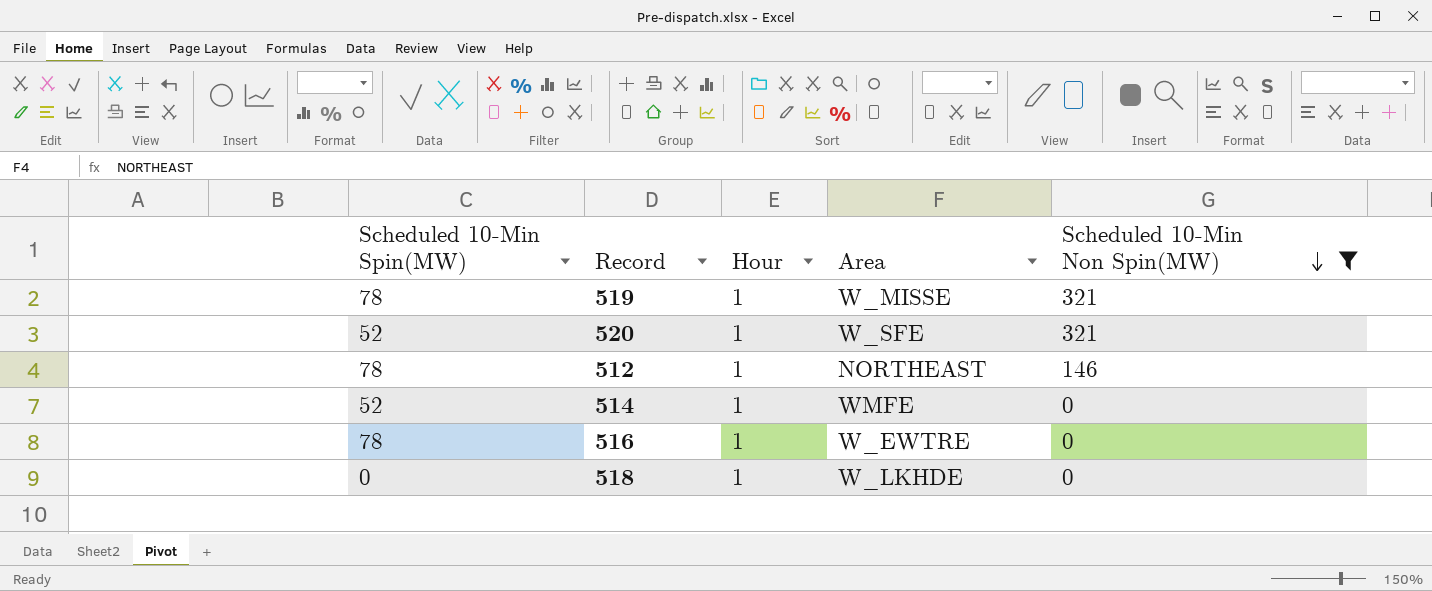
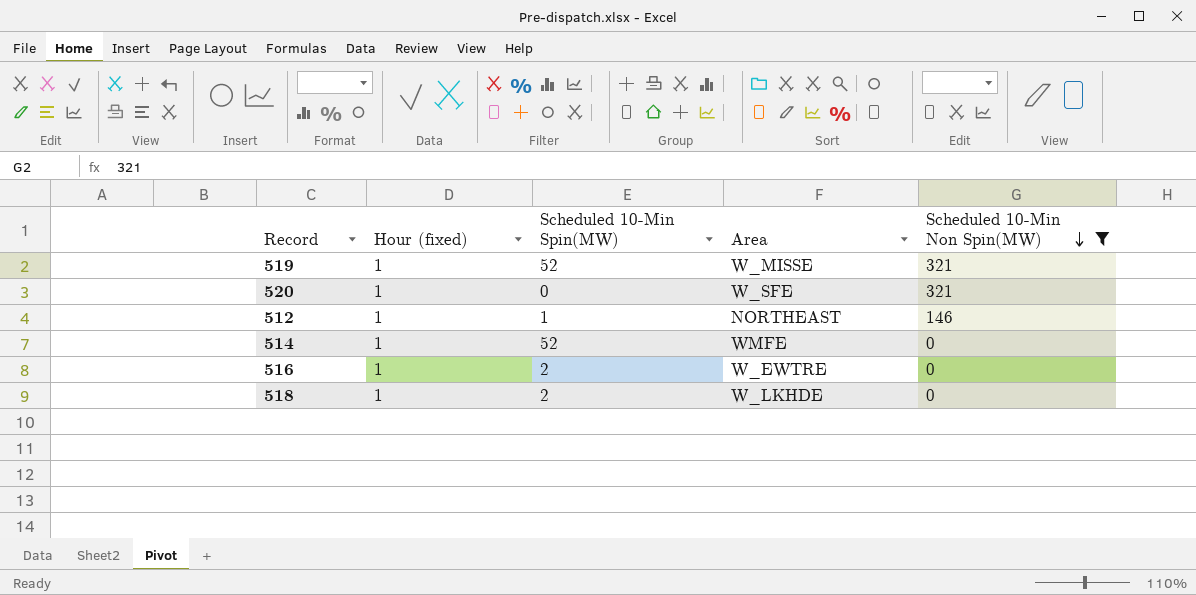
column name: Hour -> Hour (fixed)
column Scheduled 10-Min Spin(MW) | position: 1 -> 3
519 | Scheduled 10-Min Spin(MW): 78 -> 52
520 | Scheduled 10-Min Spin(MW): 52 -> 0
512 | Scheduled 10-Min Spin(MW): 78 -> 1
516 | Scheduled 10-Min Spin(MW): 78 -> 2
518 | Scheduled 10-Min Spin(MW): 0 -> 2

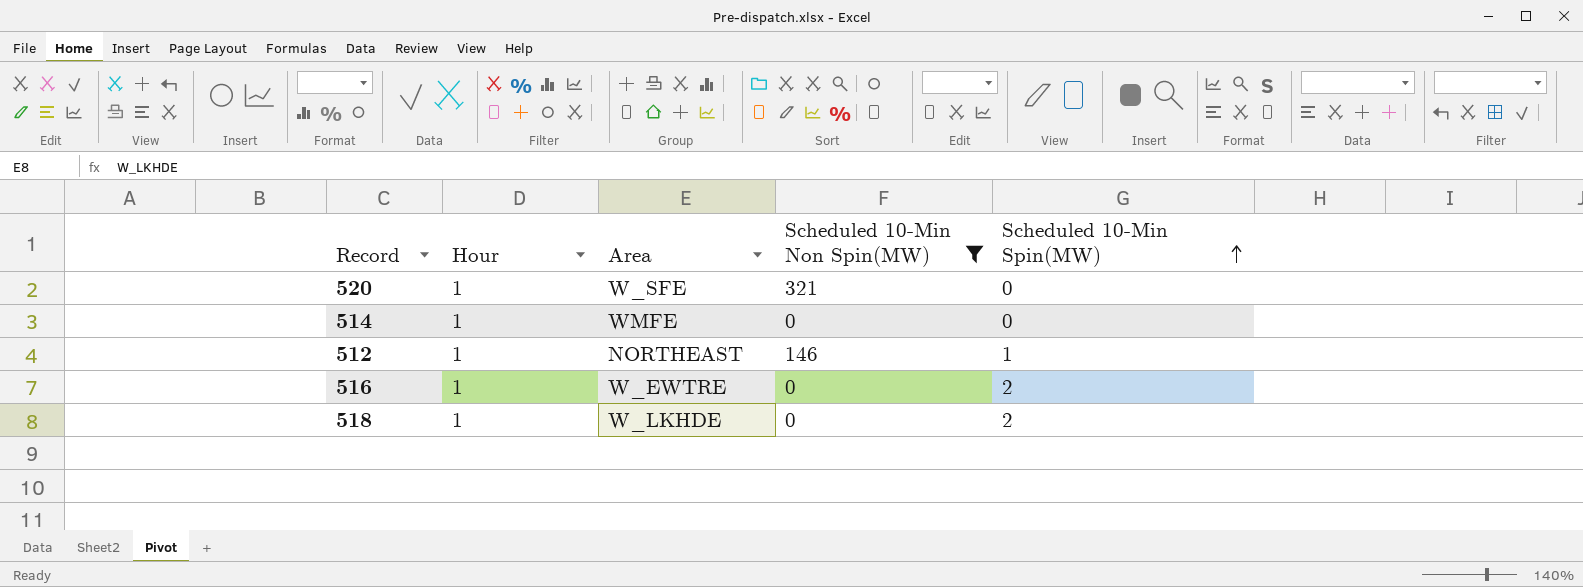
row order: Scheduled 10-Min Non Spin(MW) descending -> Scheduled 10-Min Spin(MW) ascending
column name: Hour (fixed) -> Hour
column Scheduled 10-Min Spin(MW) | position: 3 -> 5
row 519: 1 | 52 | W_MISSE | 321 -> none
514 | Scheduled 10-Min Spin(MW): 52 -> 0

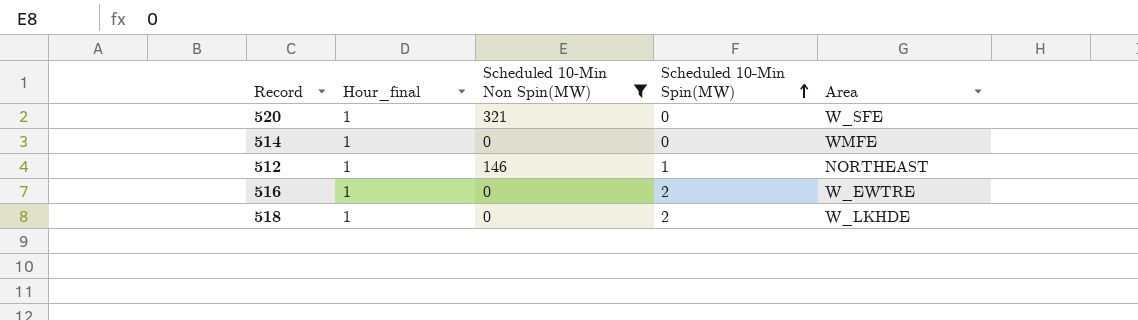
column name: Hour -> Hour_final
column Area | position: 3 -> 5

